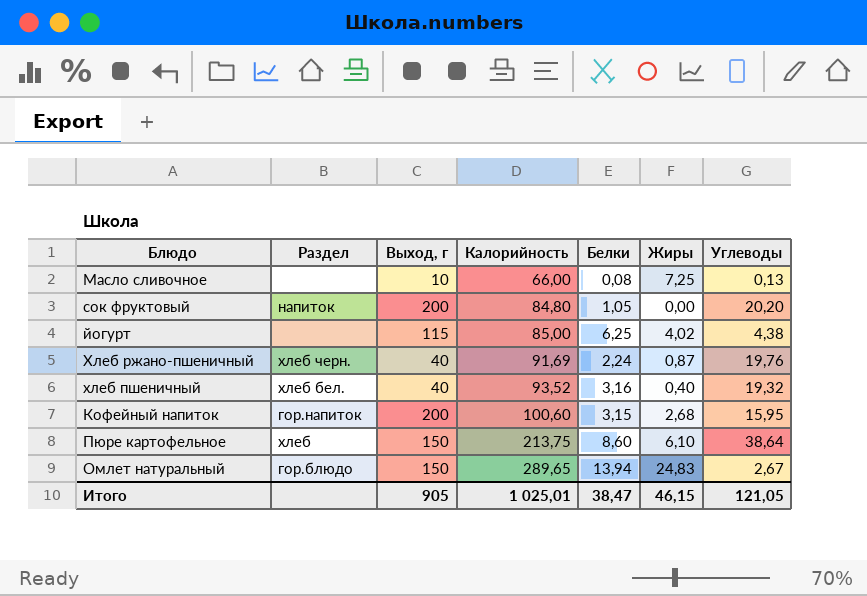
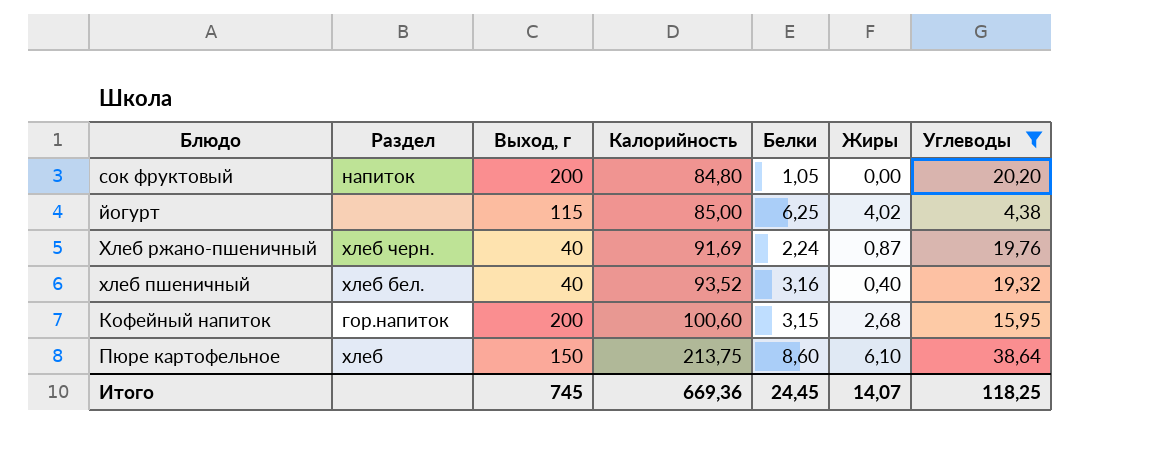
filter: none -> Углеводы >= 4,38
Итого | Выход, г: 905 -> 745
Итого | Калорийность: 1 025,01 -> 669,36
Итого | Белки: 38,47 -> 24,45
Итого | Жиры: 46,15 -> 14,07
Итого | Углеводы: 121,05 -> 118,25

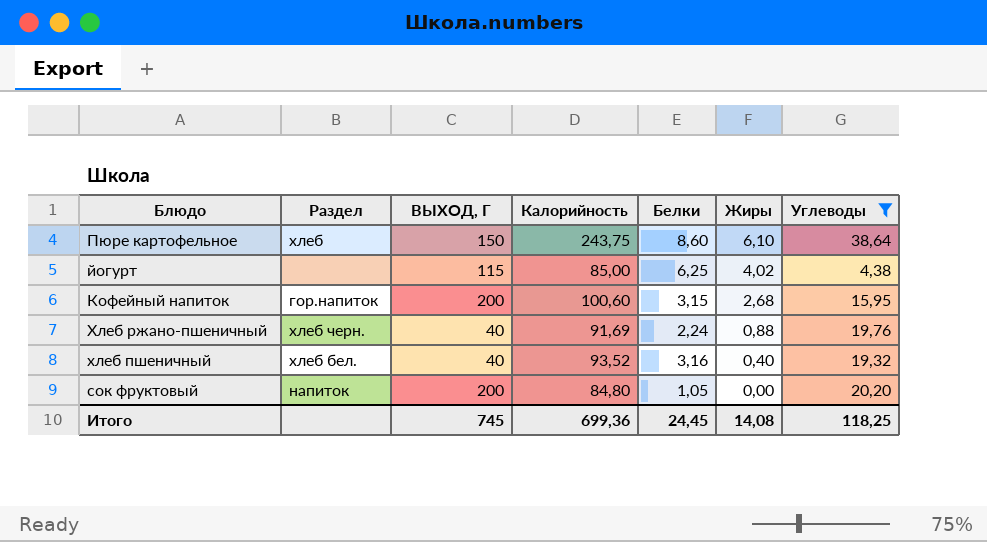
row order: Калорийность ascending -> Жиры descending
column name: Выход, г -> ВЫХОД, Г
Пюре картофельное | Калорийность: 213,75 -> 243,75
Хлеб ржано-пшеничный | Жиры: 0,87 -> 0,88
Итого | Калорийность: 669,36 -> 699,36
Итого | Жиры: 14,07 -> 14,08

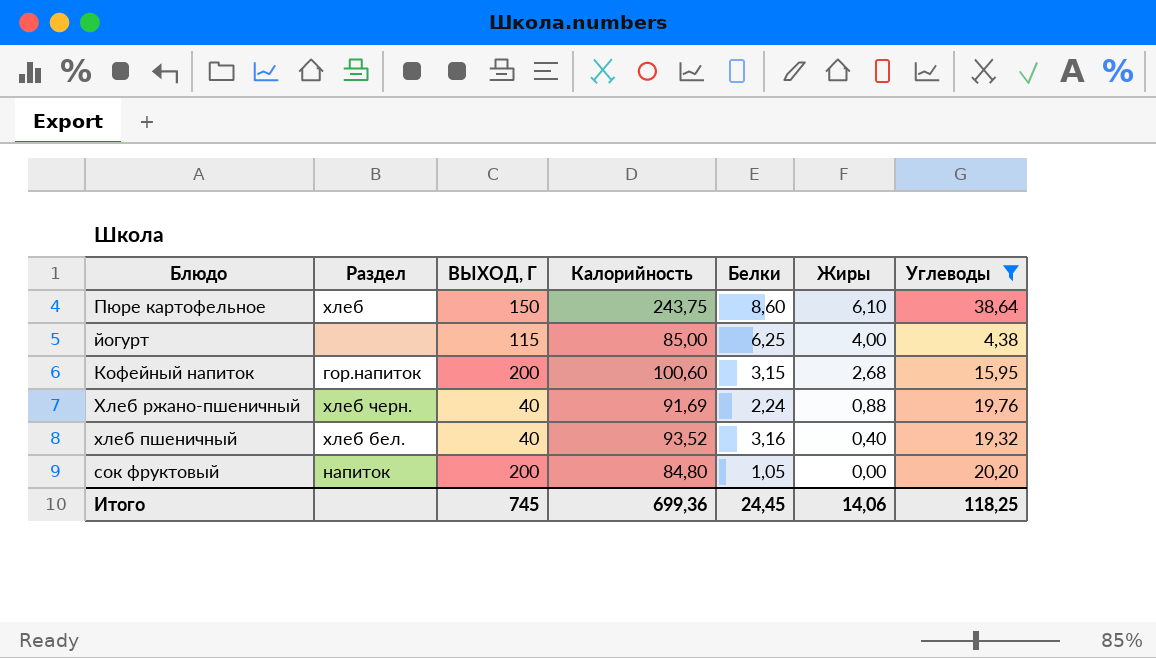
йогурт | Жиры: 4,02 -> 4,00
Итого | Жиры: 14,08 -> 14,06

